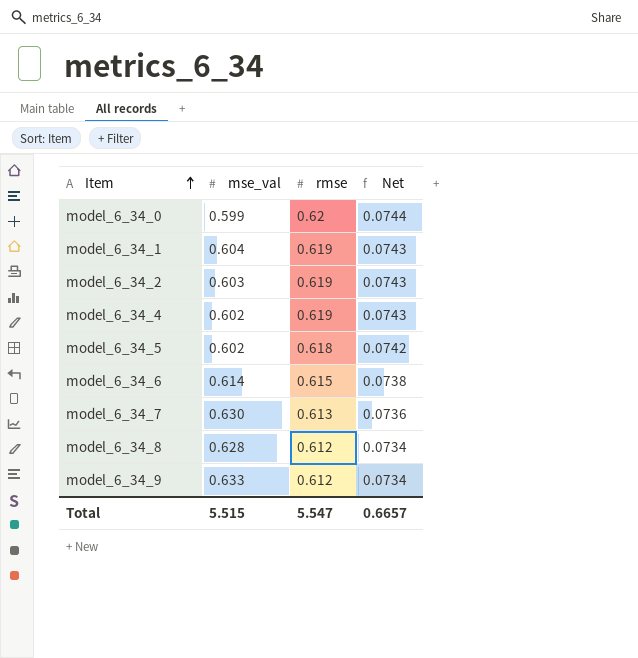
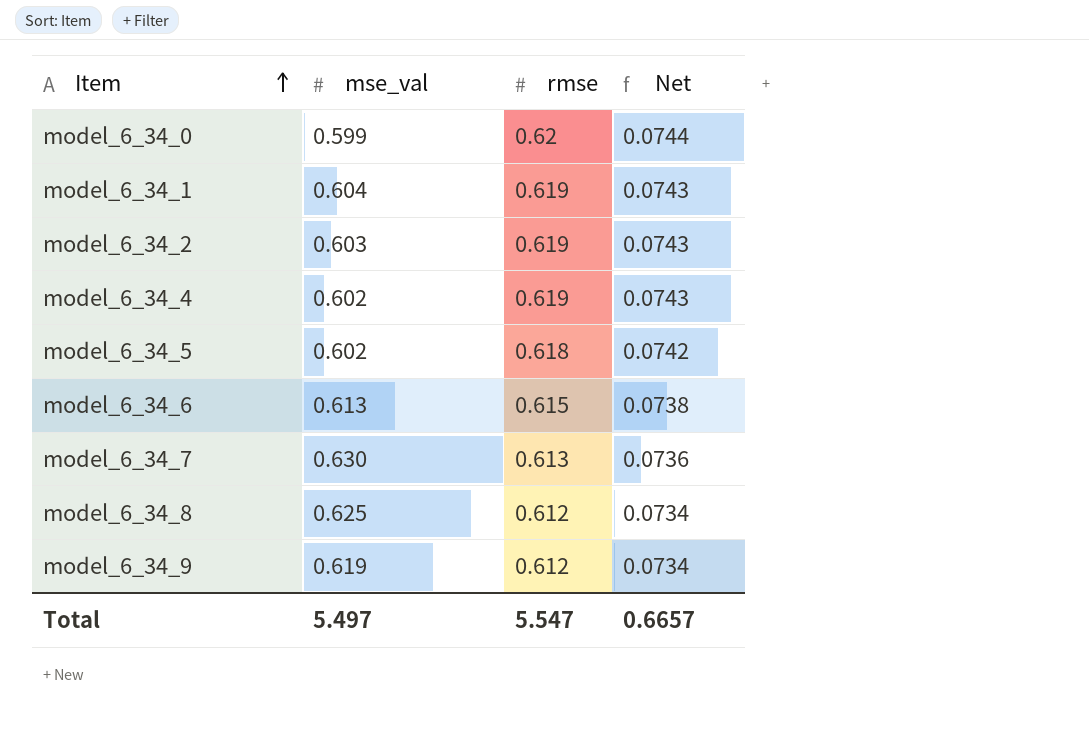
model_6_34_6 | mse_val: 0.614 -> 0.613
model_6_34_8 | mse_val: 0.628 -> 0.625
model_6_34_9 | mse_val: 0.633 -> 0.619
Total | mse_val: 5.515 -> 5.497

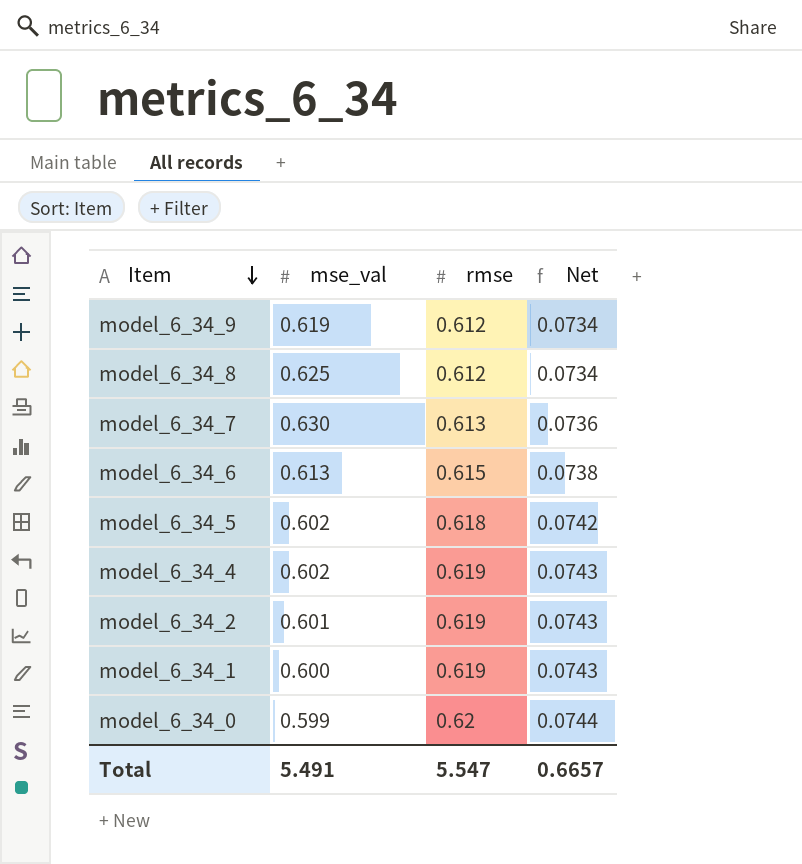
row order: Item ascending -> Item descending
model_6_34_2 | mse_val: 0.603 -> 0.601
model_6_34_1 | mse_val: 0.604 -> 0.600
Total | mse_val: 5.497 -> 5.491

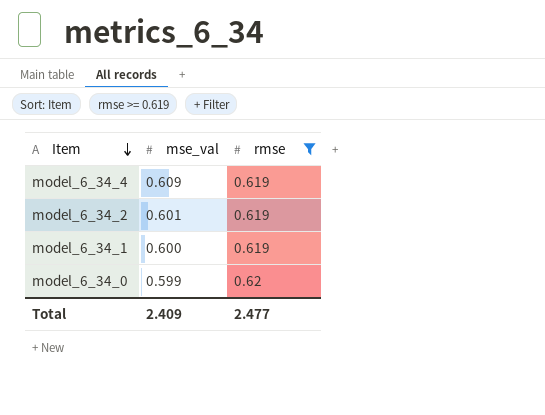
filter: none -> rmse >= 0.619
column Net | formula: [rmse] * 0.12 -> none
model_6_34_4 | mse_val: 0.602 -> 0.609
Total | mse_val: 5.491 -> 2.409
Total | rmse: 5.547 -> 2.477

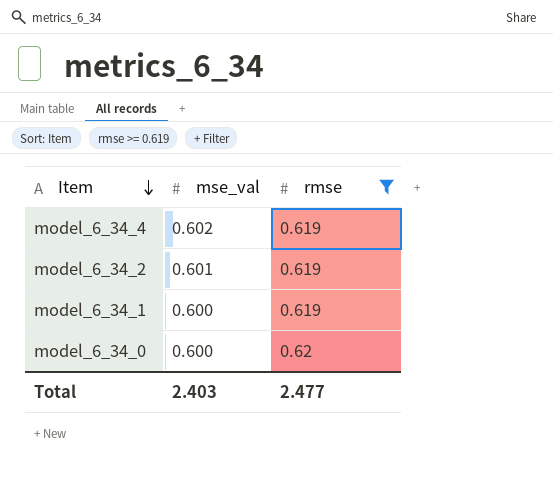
model_6_34_4 | mse_val: 0.609 -> 0.602
model_6_34_0 | mse_val: 0.599 -> 0.600
Total | mse_val: 2.409 -> 2.403

